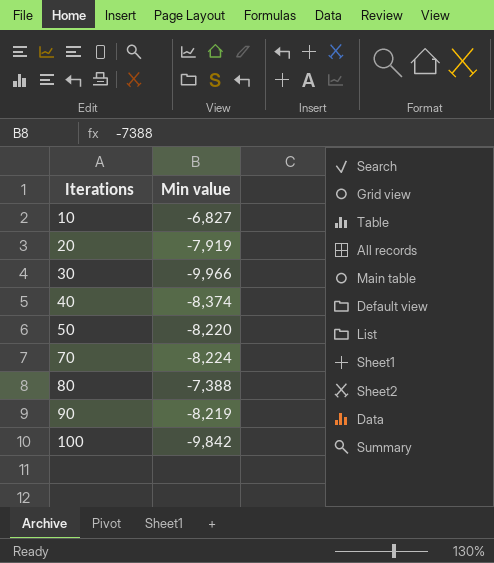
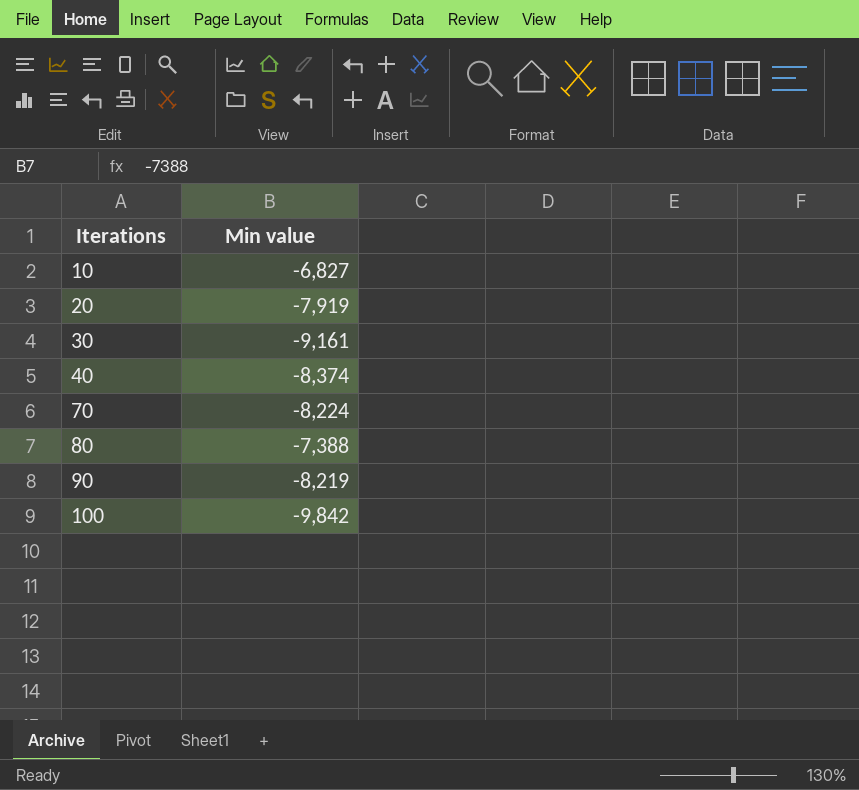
row 50: -8,220 -> none
30 | Min value: -9,966 -> -9,161

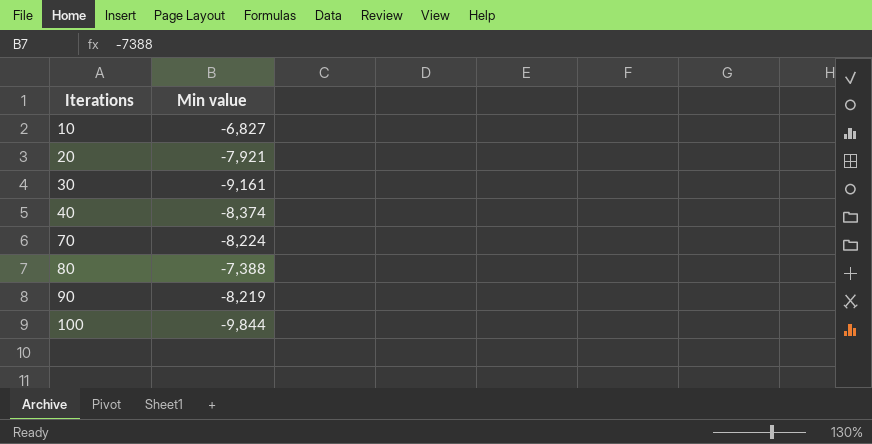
20 | Min value: -7,919 -> -7,921
100 | Min value: -9,842 -> -9,844

